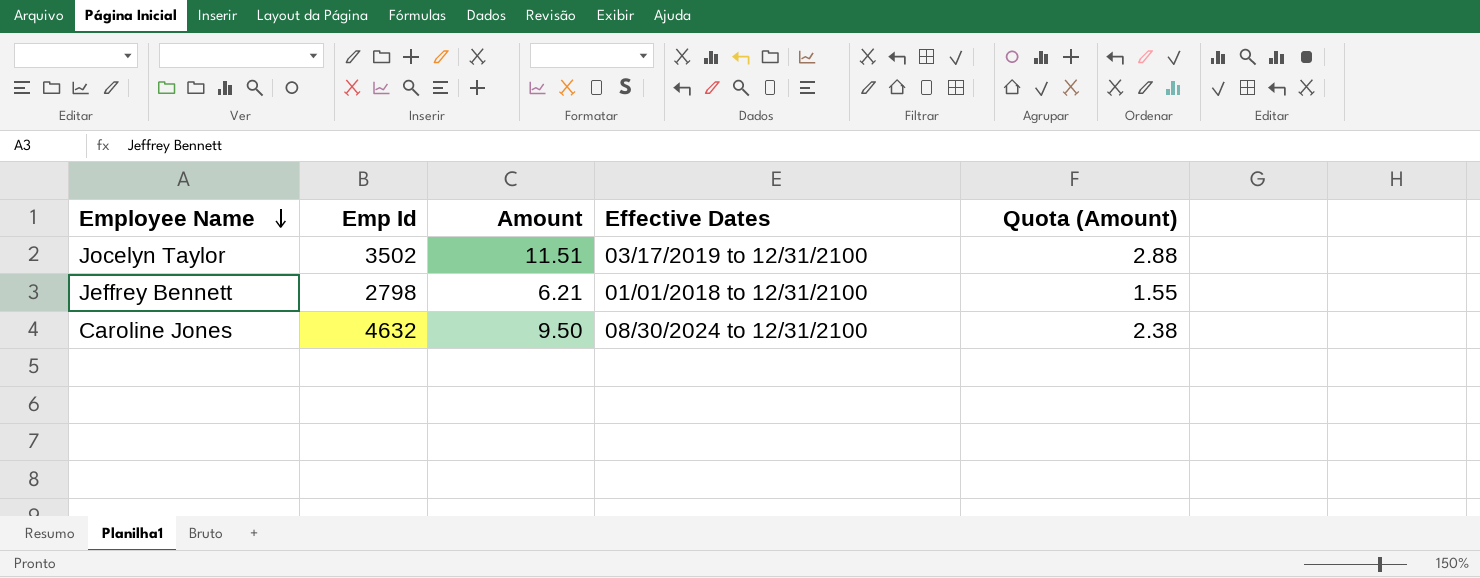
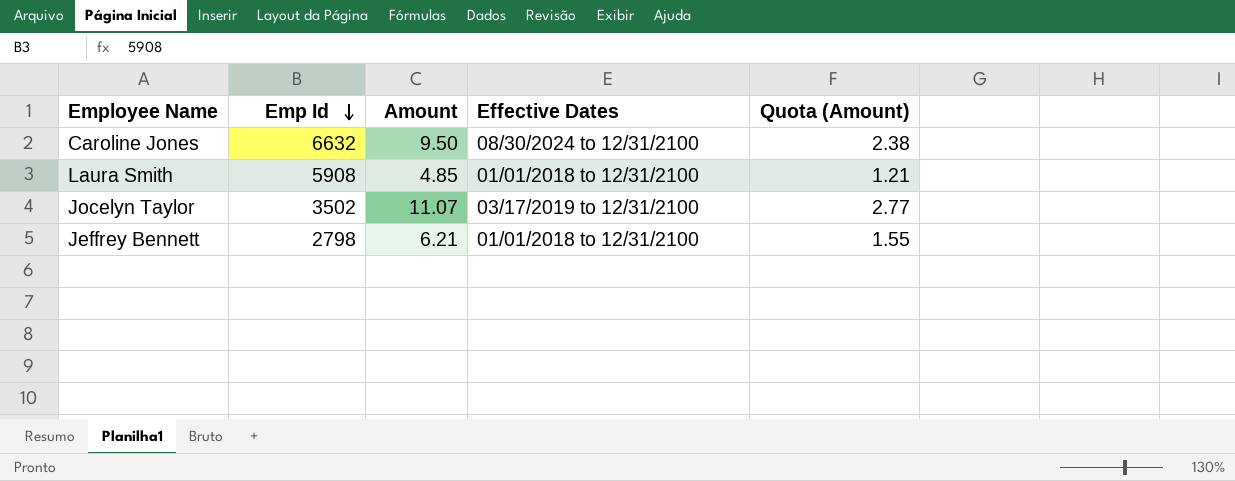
row order: Employee Name descending -> Emp Id descending
Caroline Jones | Emp Id: 4632 -> 6632
row Laura Smith: none -> 5908 | 4.85 | 01/01/2018 to 12/31/2100 | 1.21
Jocelyn Taylor | Amount: 11.51 -> 11.07
Jocelyn Taylor | Quota (Amount): 2.88 -> 2.77

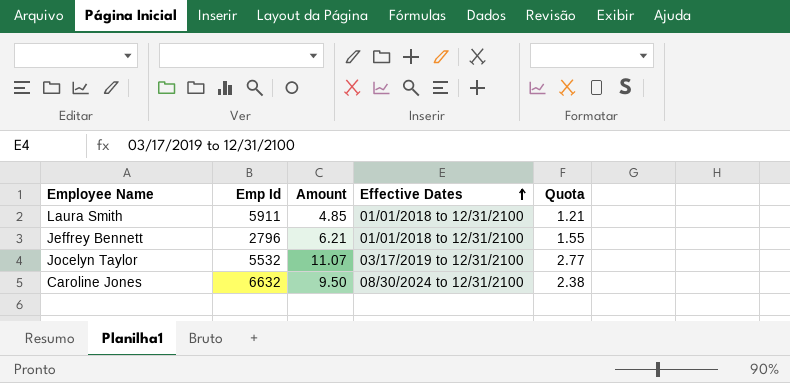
row order: Emp Id descending -> Effective Dates ascending
column name: Quota (Amount) -> Quota
Laura Smith | Emp Id: 5908 -> 5911
Jeffrey Bennett | Emp Id: 2798 -> 2796
Jocelyn Taylor | Emp Id: 3502 -> 5532

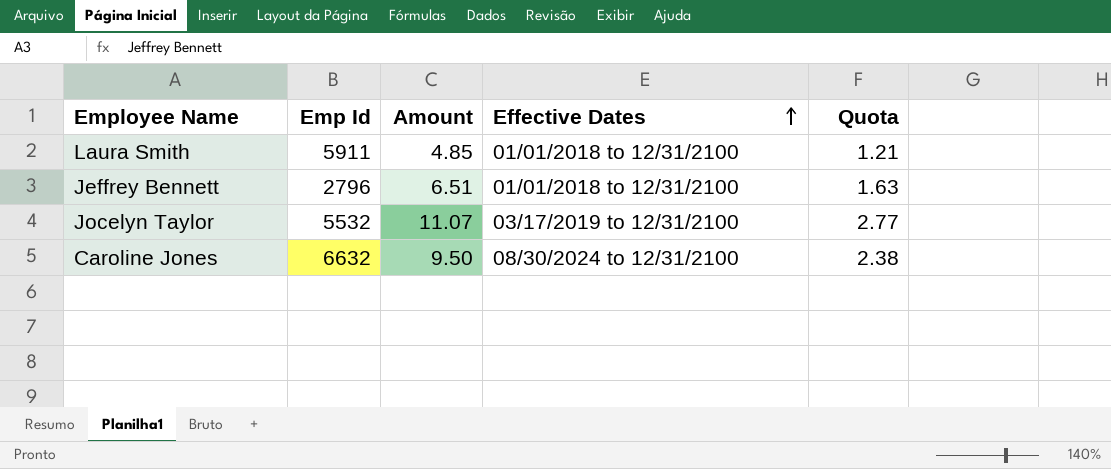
Jeffrey Bennett | Amount: 6.21 -> 6.51
Jeffrey Bennett | Quota: 1.55 -> 1.63

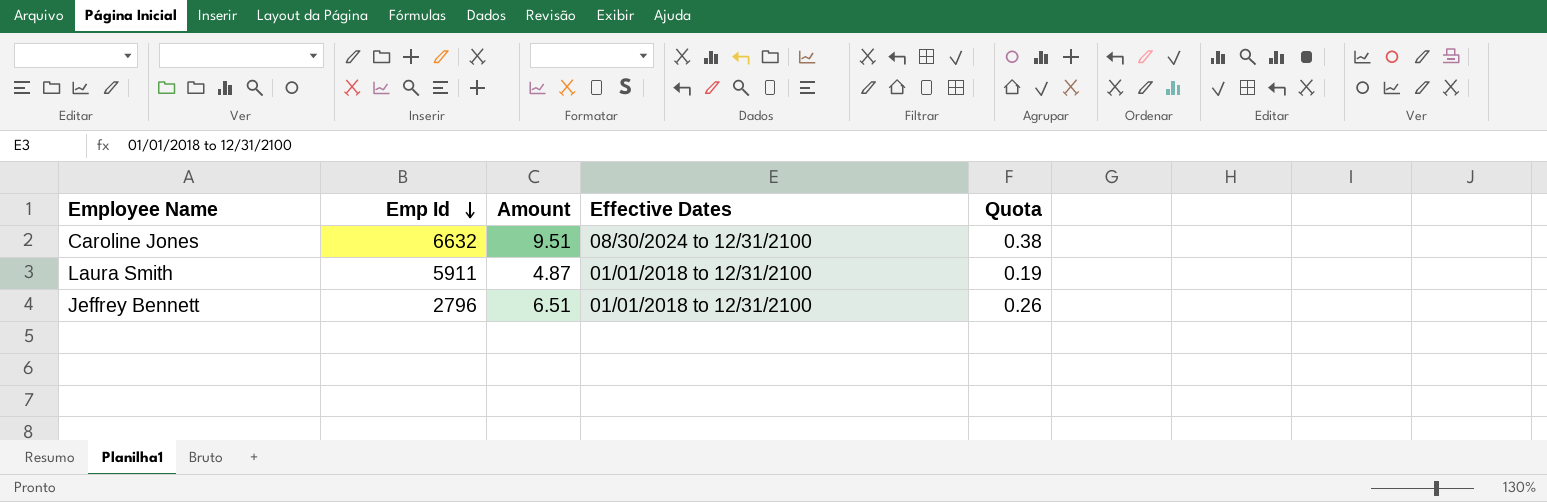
row order: Effective Dates ascending -> Emp Id descending
column Quota | formula: [Amount] * 0.25 -> [Amount] * 0.04
row Jocelyn Taylor: 5532 | 11.07 | 03/17/2019 to 12/31/2100 | 2.77 -> none
Caroline Jones | Amount: 9.50 -> 9.51
Laura Smith | Amount: 4.85 -> 4.87

